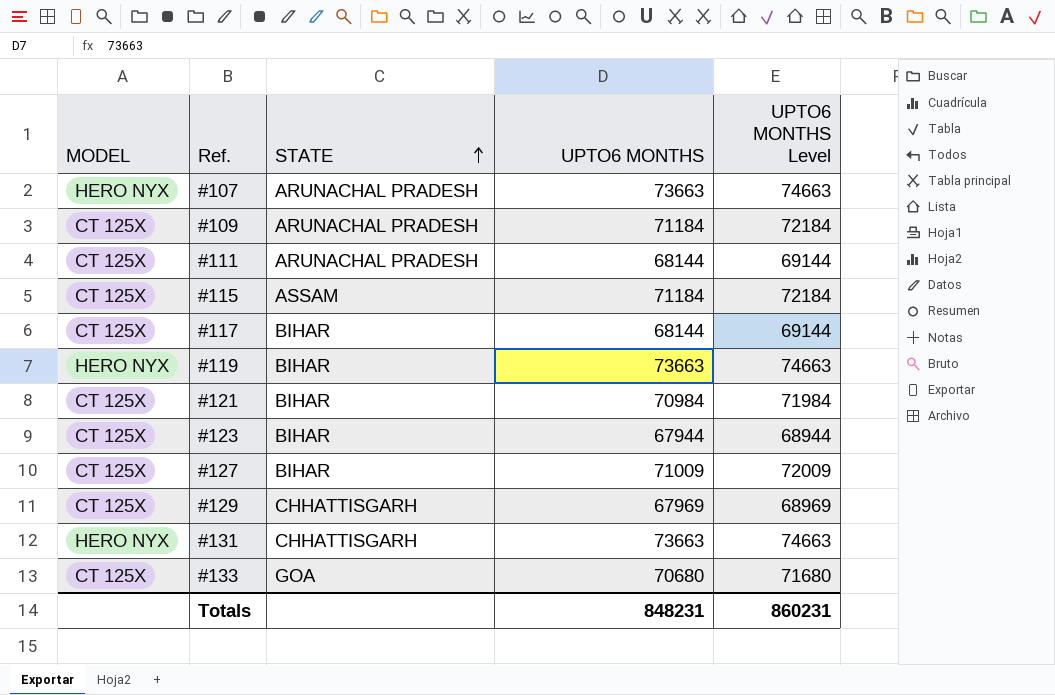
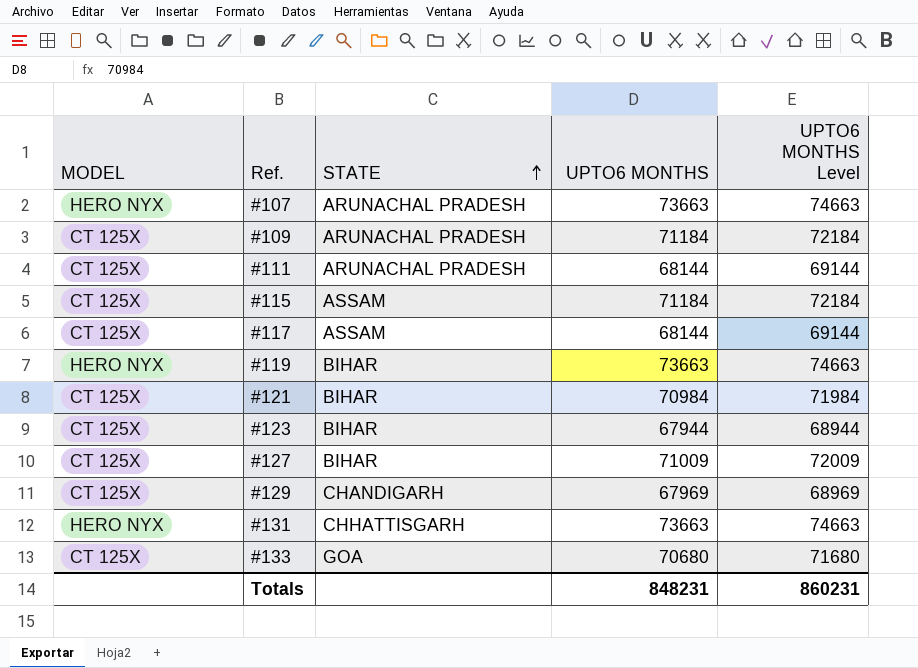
#117 | STATE: BIHAR -> ASSAM
#129 | STATE: CHHATTISGARH -> CHANDIGARH

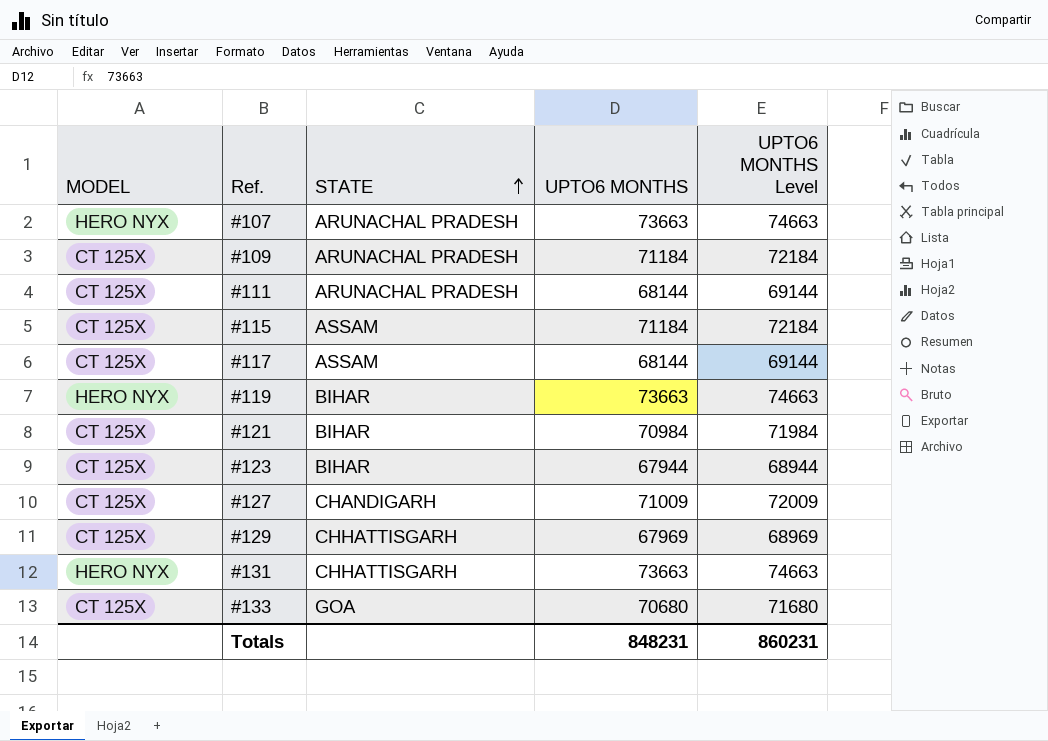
#127 | STATE: BIHAR -> CHANDIGARH
#129 | STATE: CHANDIGARH -> CHHATTISGARH

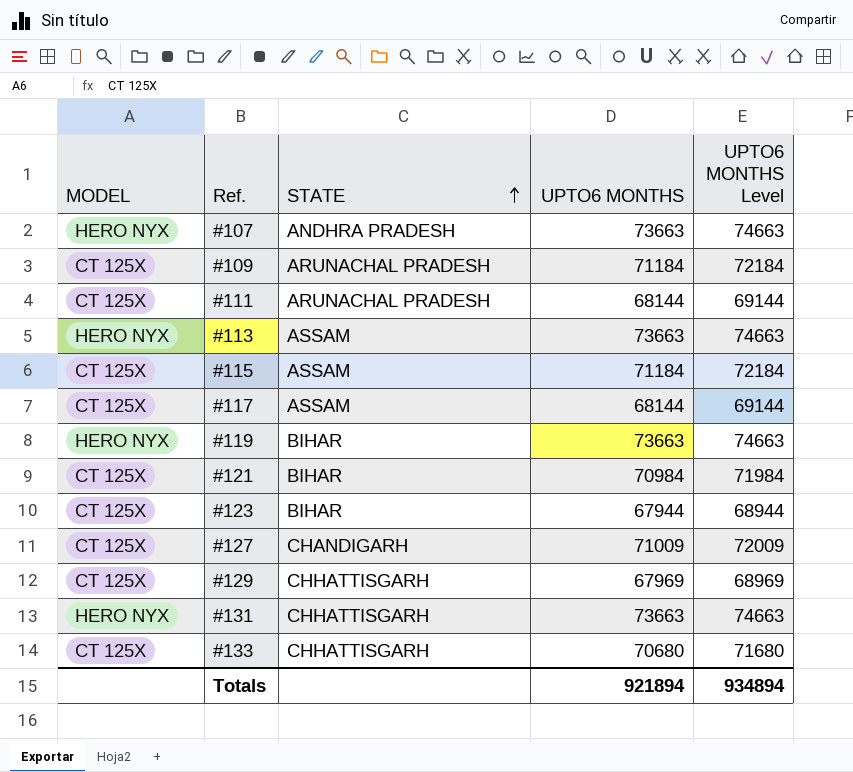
#107 | STATE: ARUNACHAL PRADESH -> ANDHRA PRADESH
row #113: none -> HERO NYX | ASSAM | 73663 | 74663
#133 | STATE: GOA -> CHHATTISGARH
Totals | UPTO6 MONTHS: 848231 -> 921894
Totals | UPTO6 MONTHS Level: 860231 -> 934894

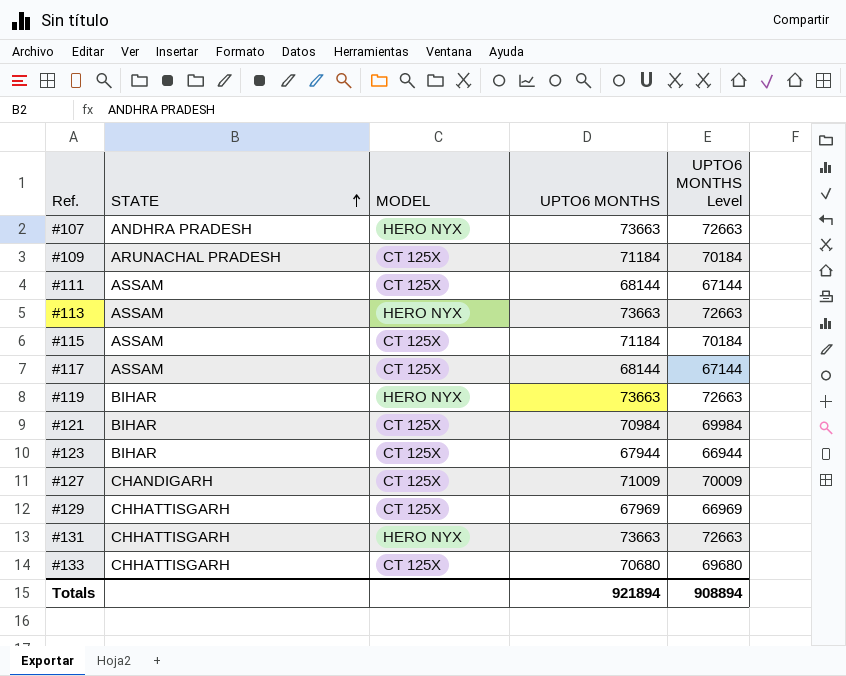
column MODEL | position: 1 -> 3
column UPTO6 MONTHS Level | formula: [UPTO6 MONTHS] + 1000 -> [UPTO6 MONTHS] - 1000
#111 | STATE: ARUNACHAL PRADESH -> ASSAM
Totals | UPTO6 MONTHS Level: 934894 -> 908894

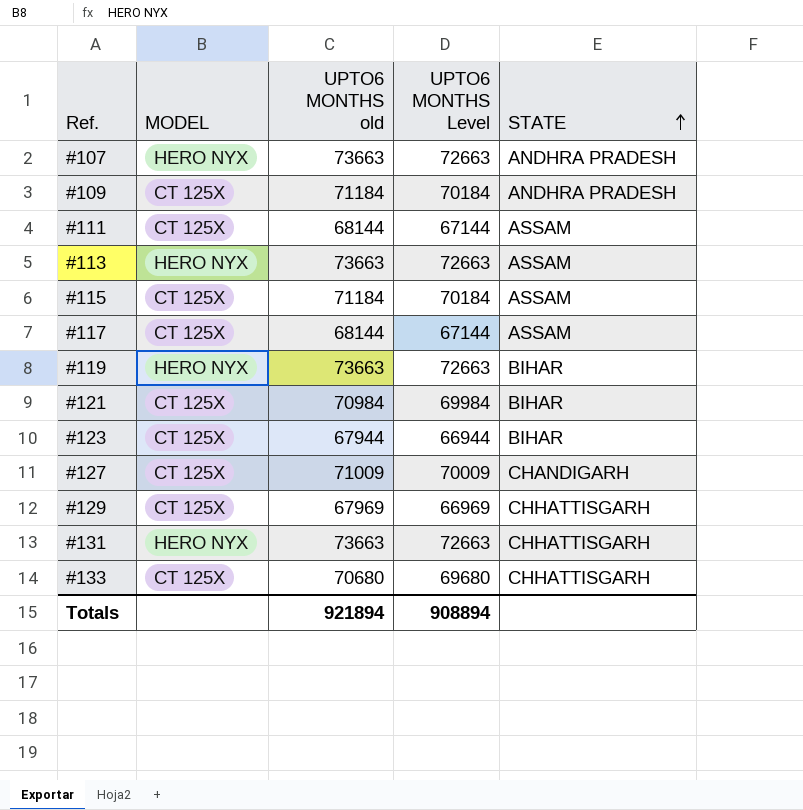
column name: UPTO6 MONTHS -> UPTO6 MONTHS old
column STATE | position: 2 -> 5
#109 | STATE: ARUNACHAL PRADESH -> ANDHRA PRADESH

